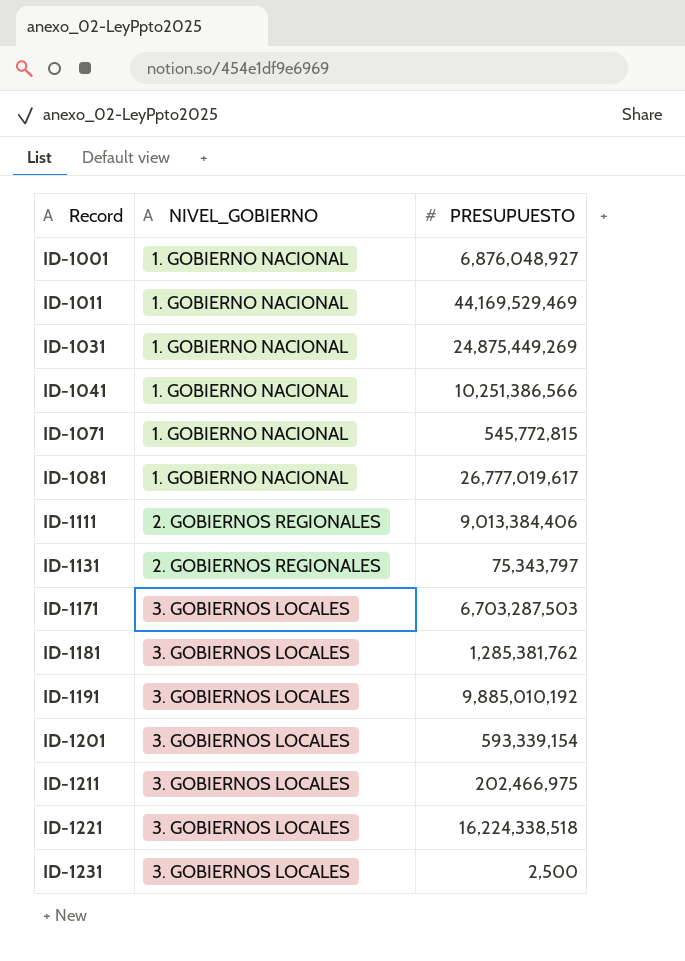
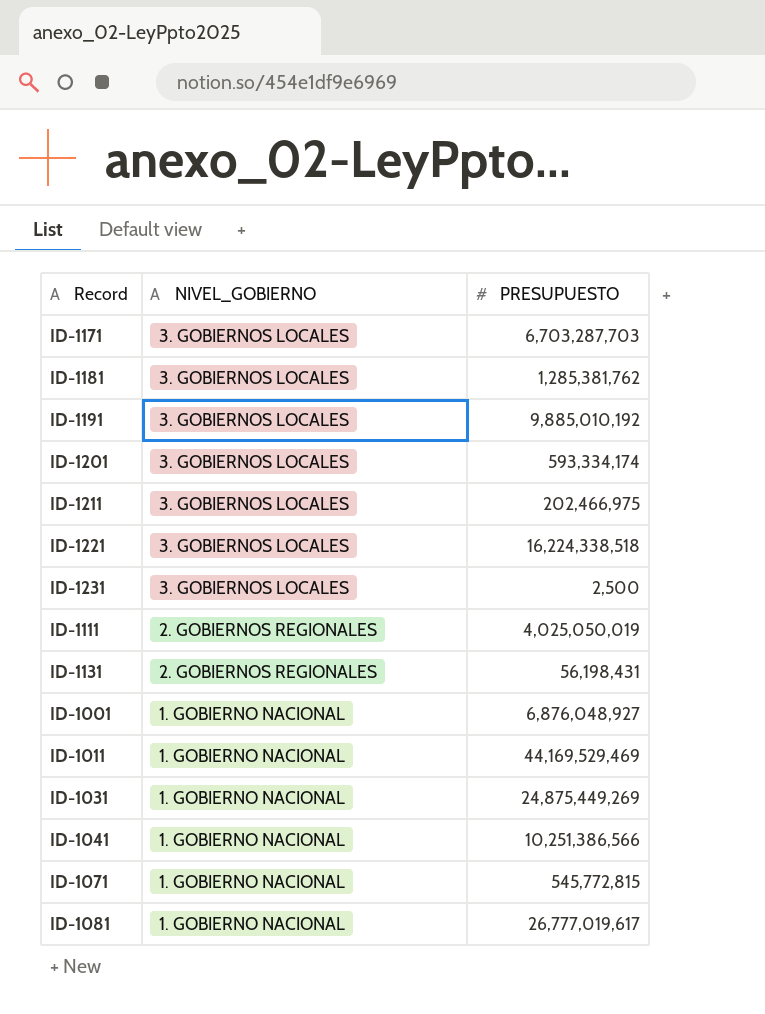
row order: Record ascending -> NIVEL_GOBIERNO descending
ID-1171 | PRESUPUESTO: 6,703,287,503 -> 6,703,287,703
ID-1201 | PRESUPUESTO: 593,339,154 -> 593,334,174
ID-1111 | PRESUPUESTO: 9,013,384,406 -> 4,025,050,019
ID-1131 | PRESUPUESTO: 75,343,797 -> 56,198,431

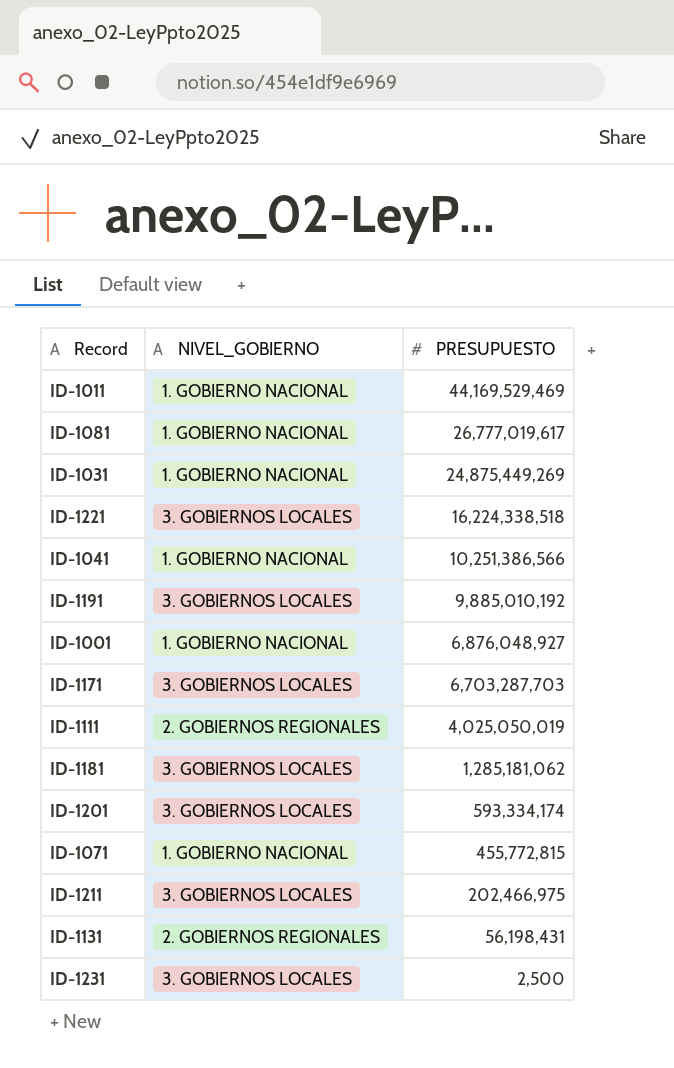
row order: NIVEL_GOBIERNO descending -> PRESUPUESTO descending
ID-1181 | PRESUPUESTO: 1,285,381,762 -> 1,285,181,062
ID-1071 | PRESUPUESTO: 545,772,815 -> 455,772,815

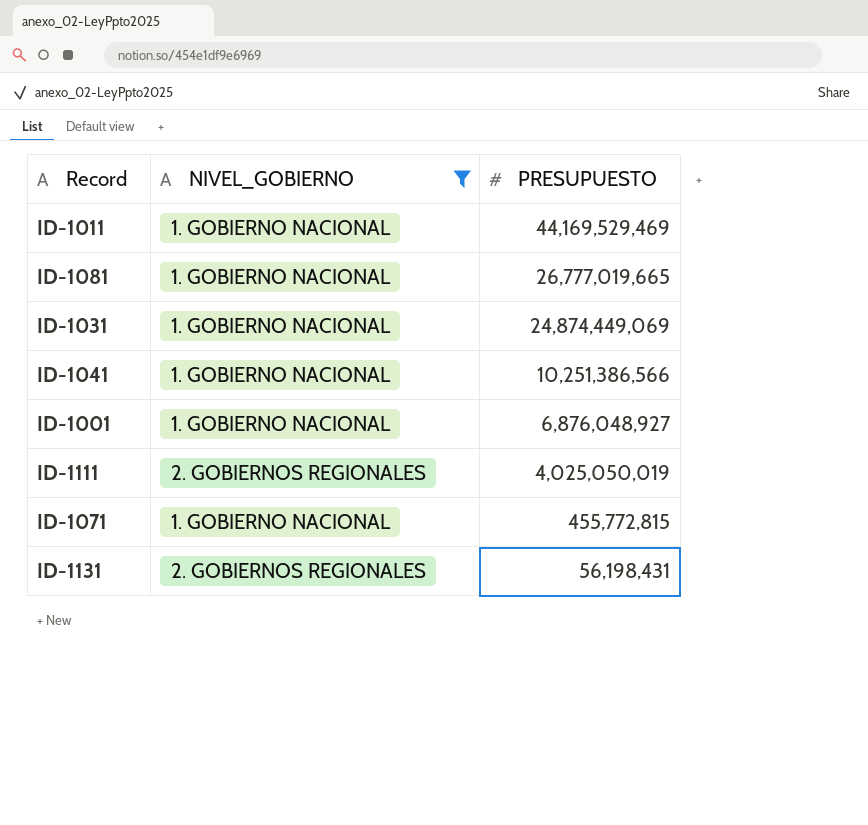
filter: none -> NIVEL_GOBIERNO != 3. GOBIERNOS LOCALES
ID-1081 | PRESUPUESTO: 26,777,019,617 -> 26,777,019,665
ID-1031 | PRESUPUESTO: 24,875,449,269 -> 24,874,449,069

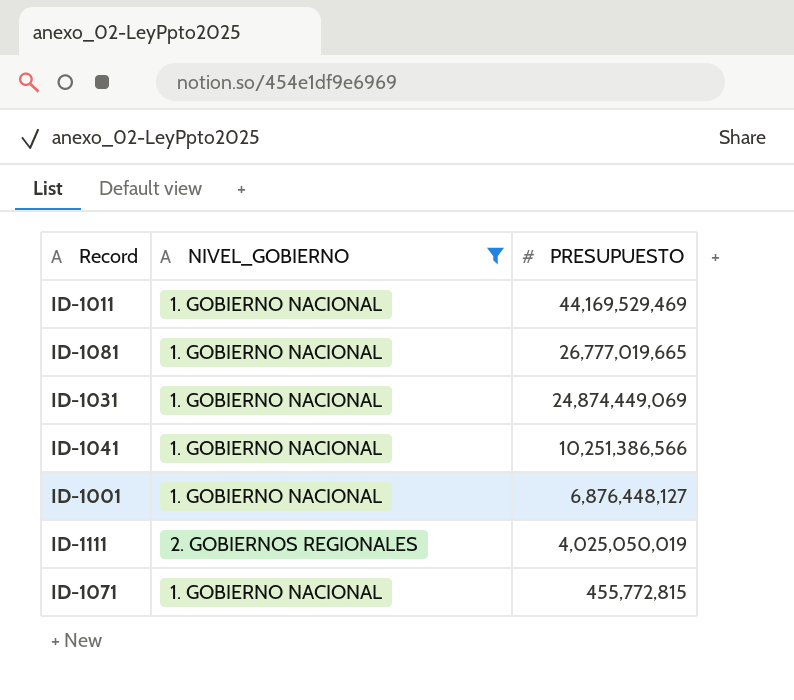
row ID-1131: 2. GOBIERNOS REGIONALES | 56,198,431 -> none
ID-1001 | PRESUPUESTO: 6,876,048,927 -> 6,876,448,127

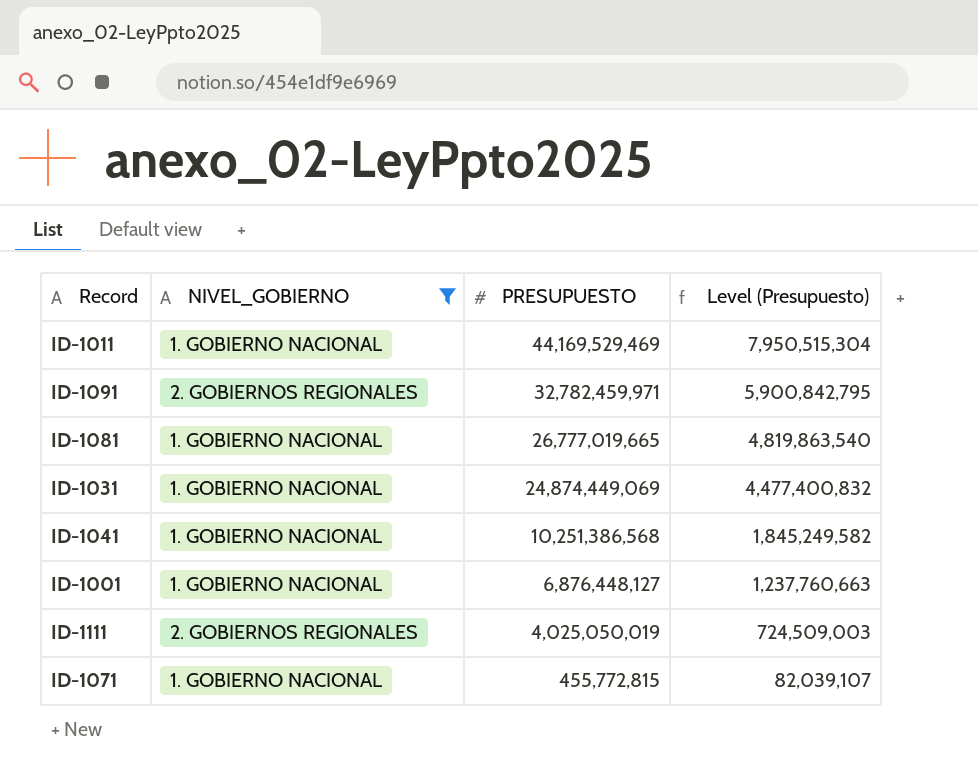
column Level (Presupuesto) | formula: none -> [PRESUPUESTO] * 0.18
row ID-1091: none -> 2. GOBIERNOS REGIONALES | 32,782,459,971 | 5,900,842,795
ID-1041 | PRESUPUESTO: 10,251,386,566 -> 10,251,386,568

